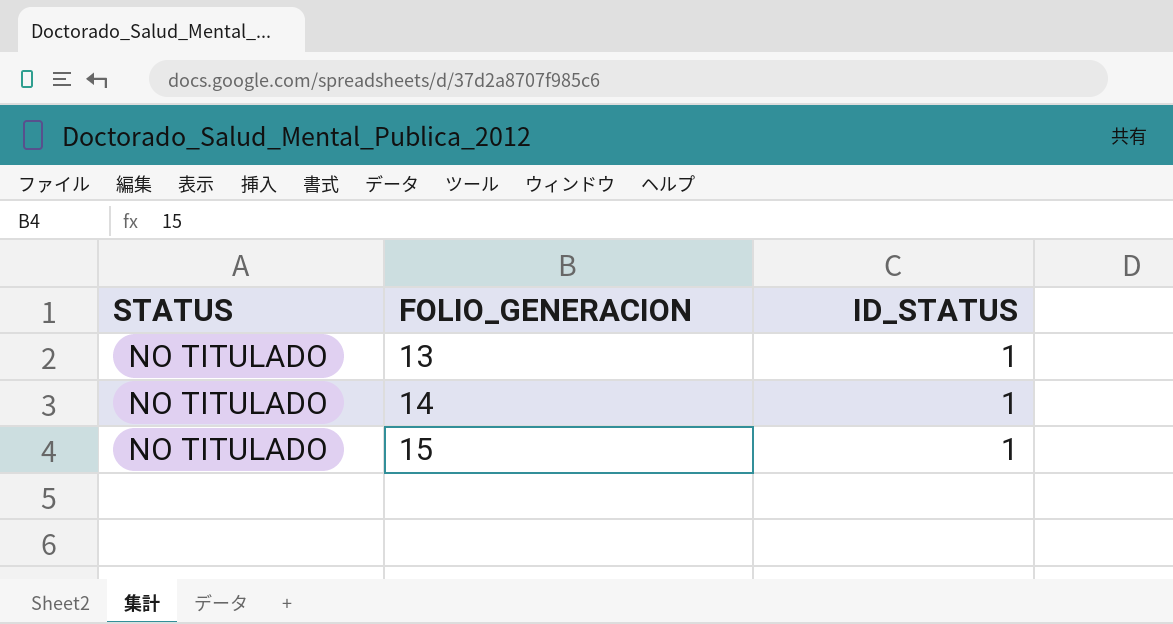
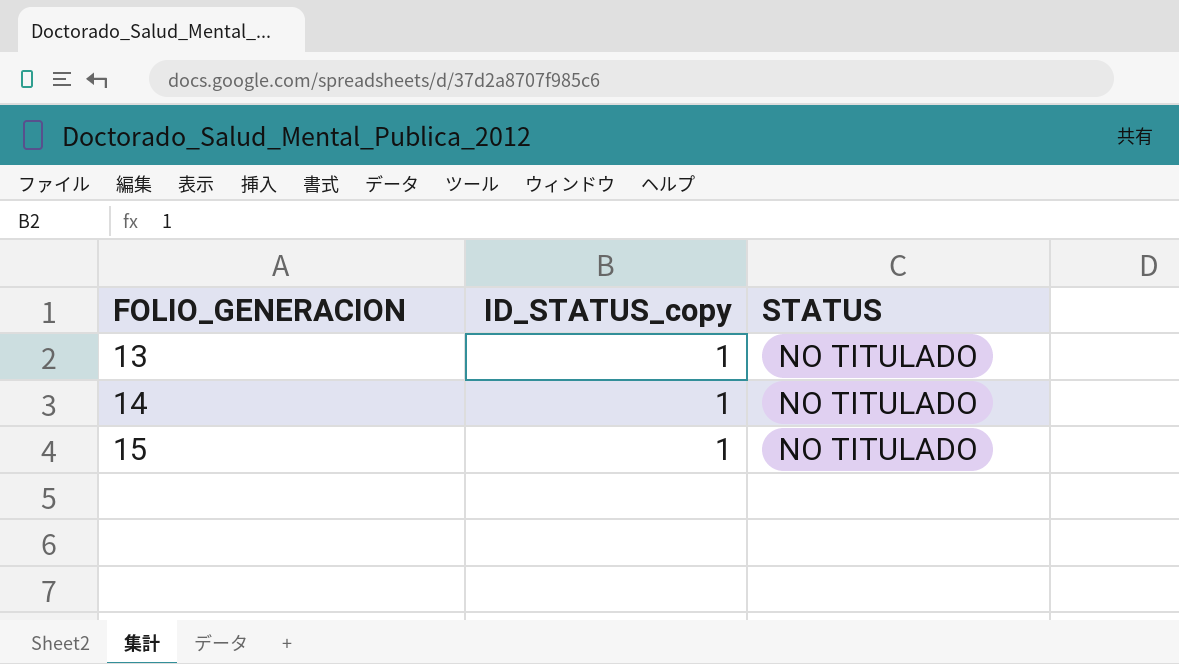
column name: ID_STATUS -> ID_STATUS_copy
column STATUS | position: 1 -> 3

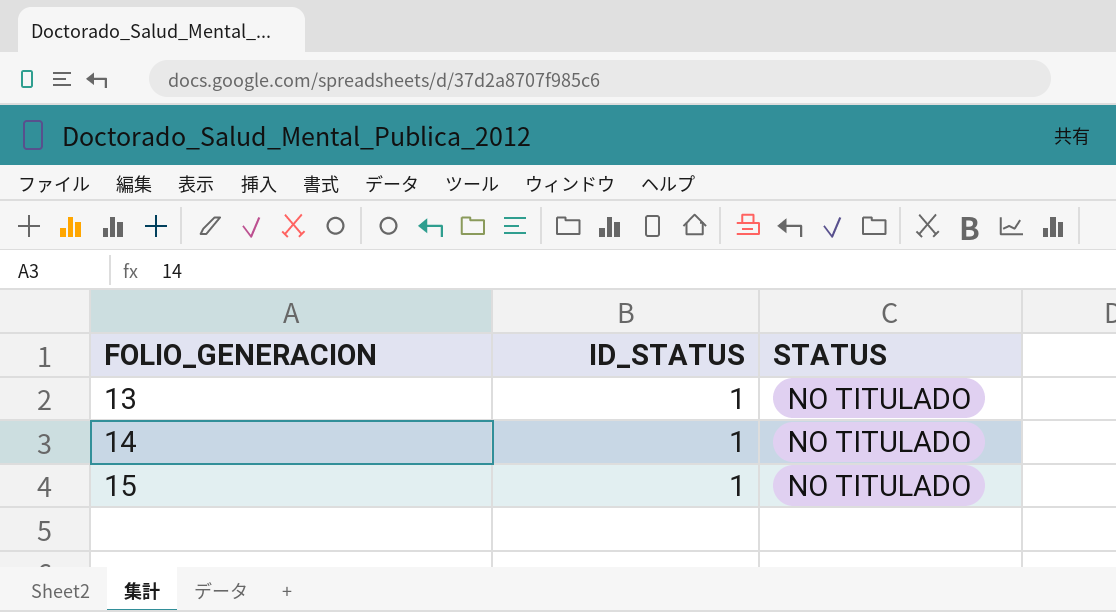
column name: ID_STATUS_copy -> ID_STATUS

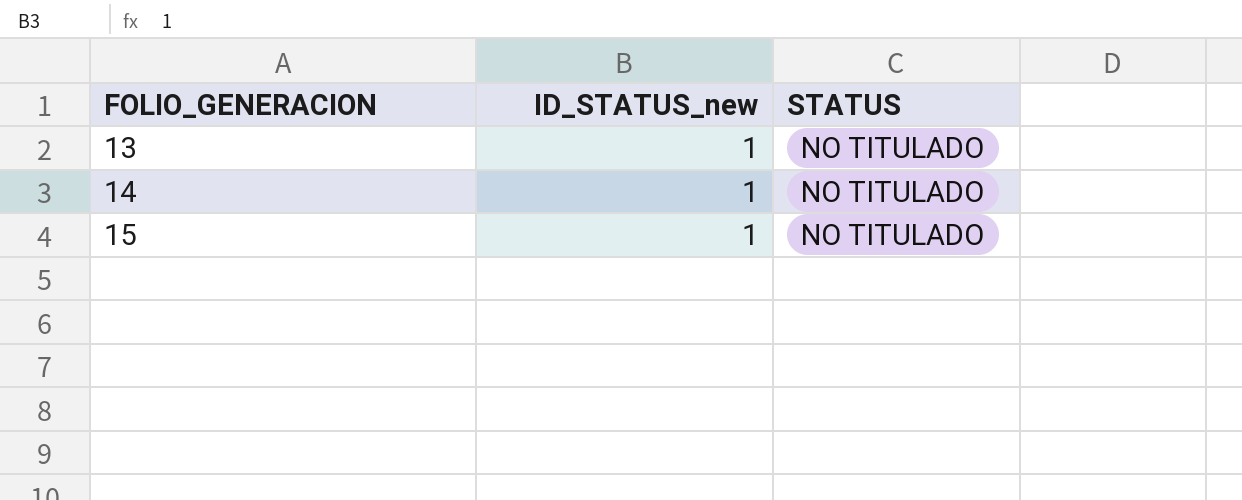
column name: ID_STATUS -> ID_STATUS_new

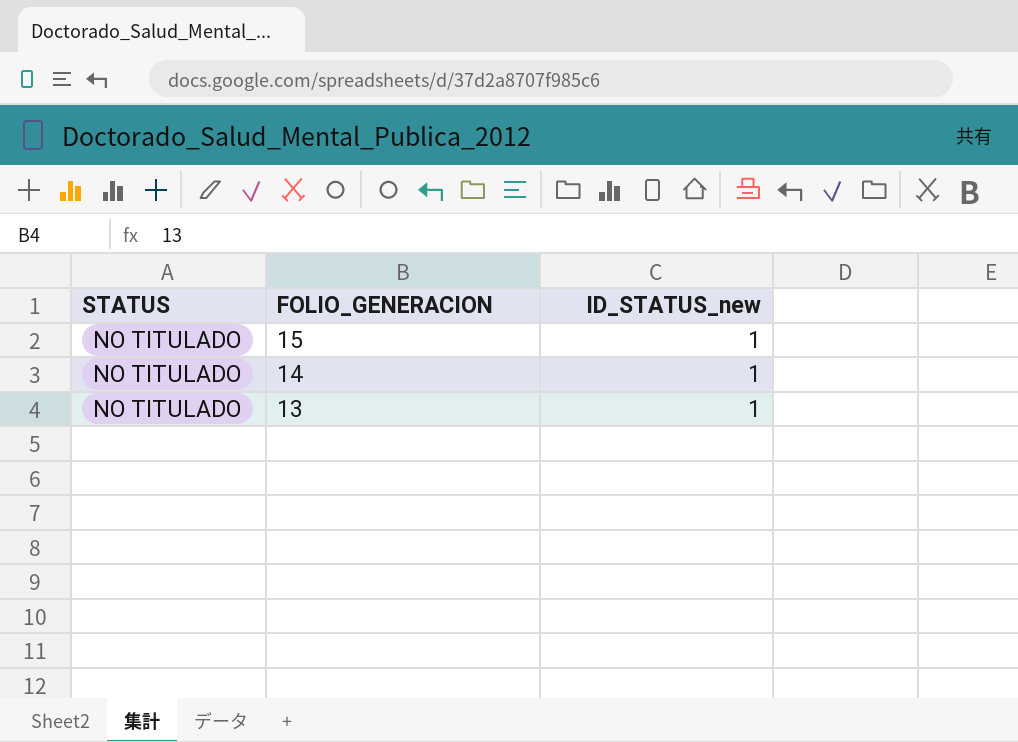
row order: FOLIO_GENERACION ascending -> FOLIO_GENERACION descending
column STATUS | position: 3 -> 1

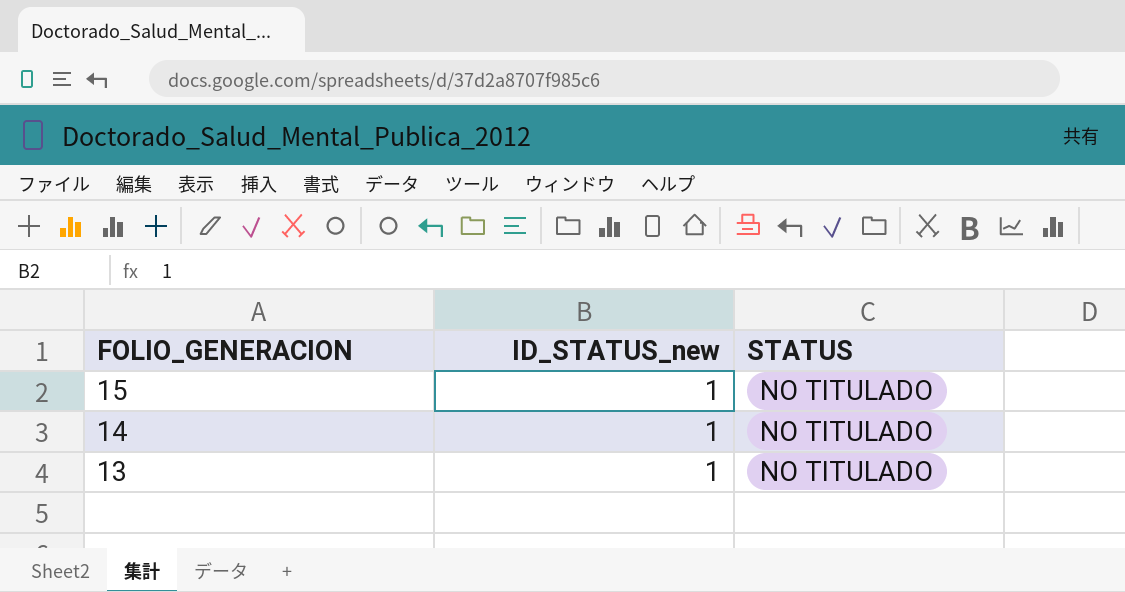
column STATUS | position: 1 -> 3

